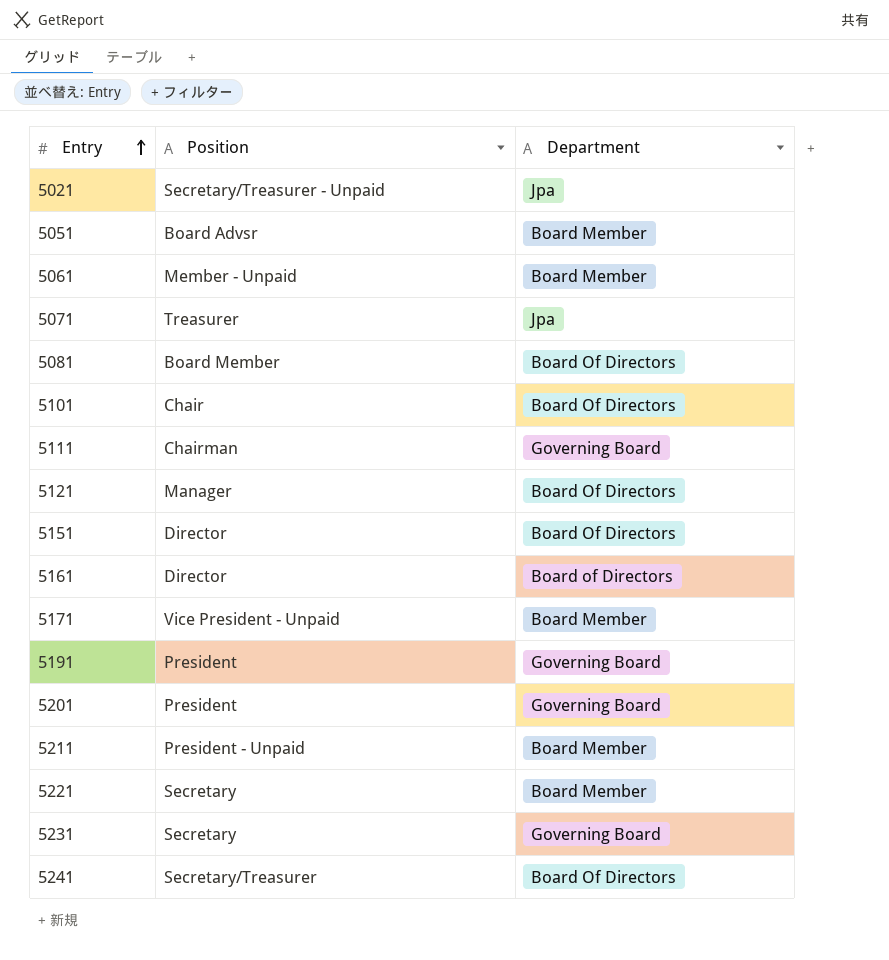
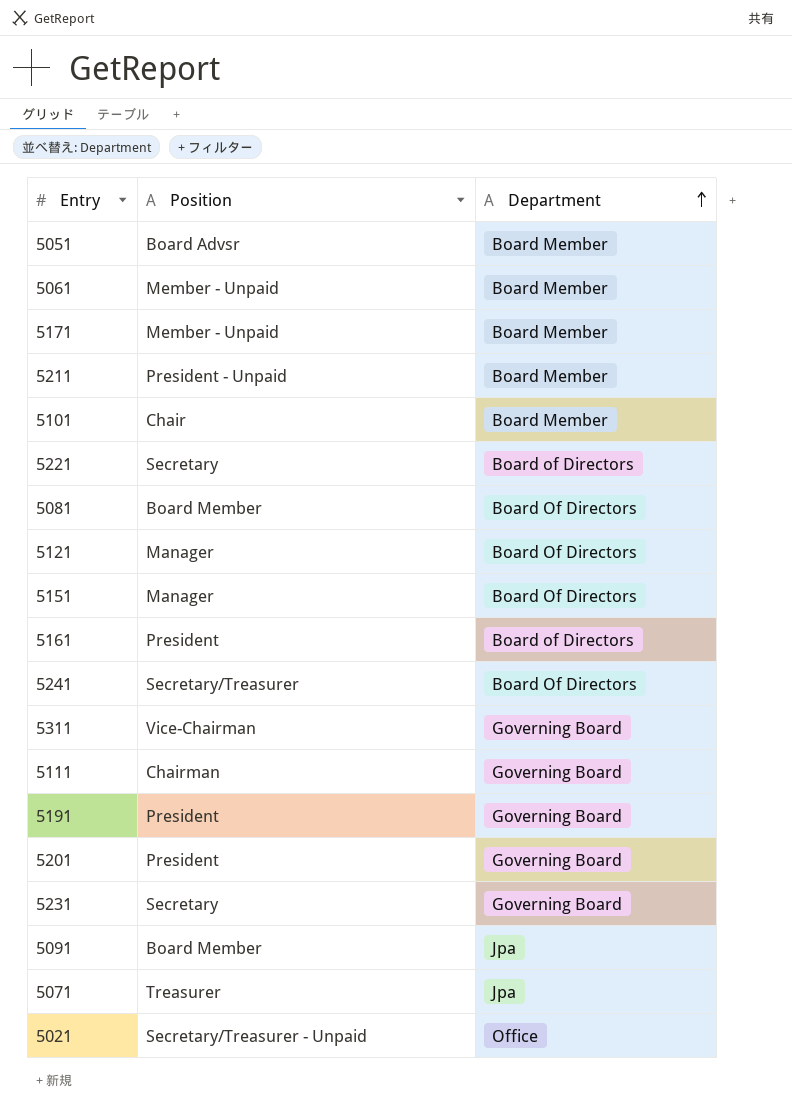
row order: Entry ascending -> Department ascending
5171 | Position: Vice President - Unpaid -> Member - Unpaid
5101 | Department: Board Of Directors -> Board Member
5221 | Department: Board Member -> Board of Directors
5151 | Position: Director -> Manager
5161 | Position: Director -> President
row 5311: none -> Vice-Chairman | Governing Board
row 5091: none -> Board Member | Jpa
5021 | Department: Jpa -> Office

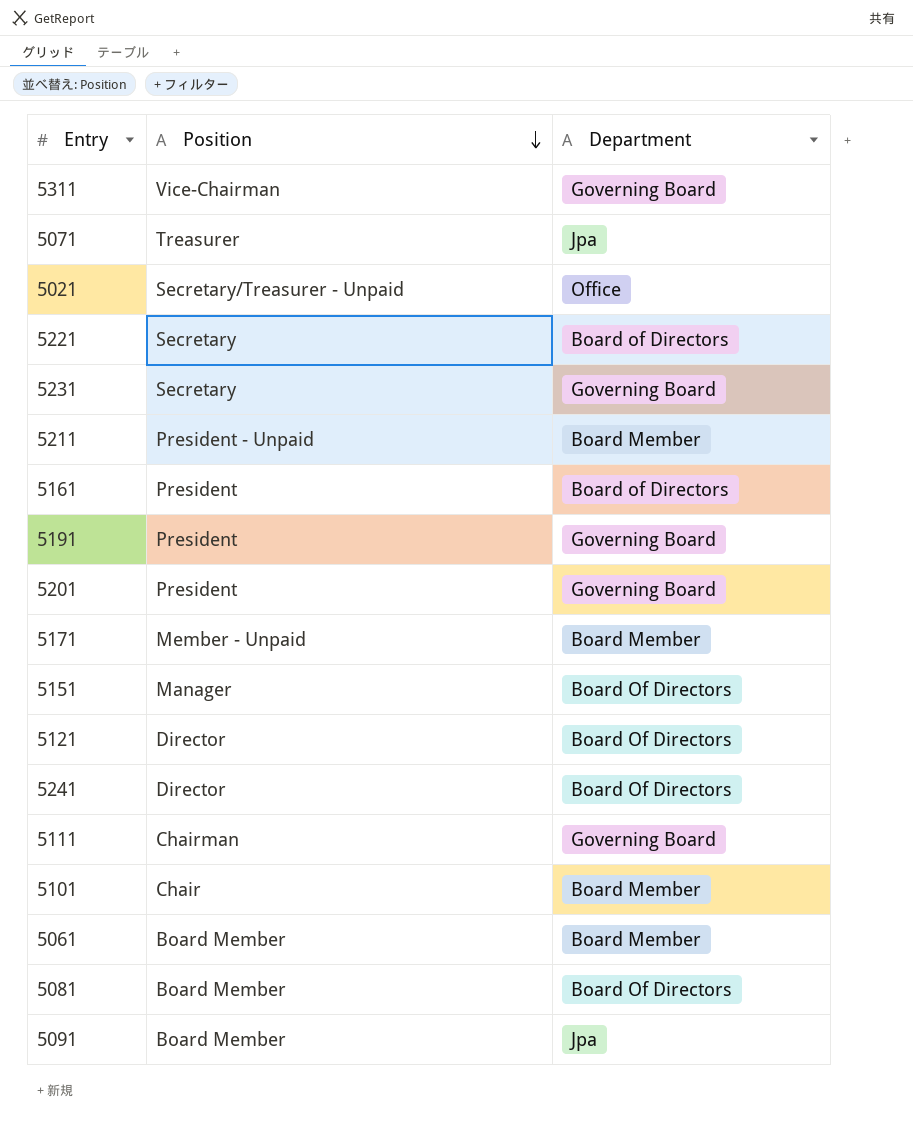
row order: Department ascending -> Position descending
row 5051: Board Advsr | Board Member -> none
5121 | Position: Manager -> Director
5241 | Position: Secretary/Treasurer -> Director
5061 | Position: Member - Unpaid -> Board Member

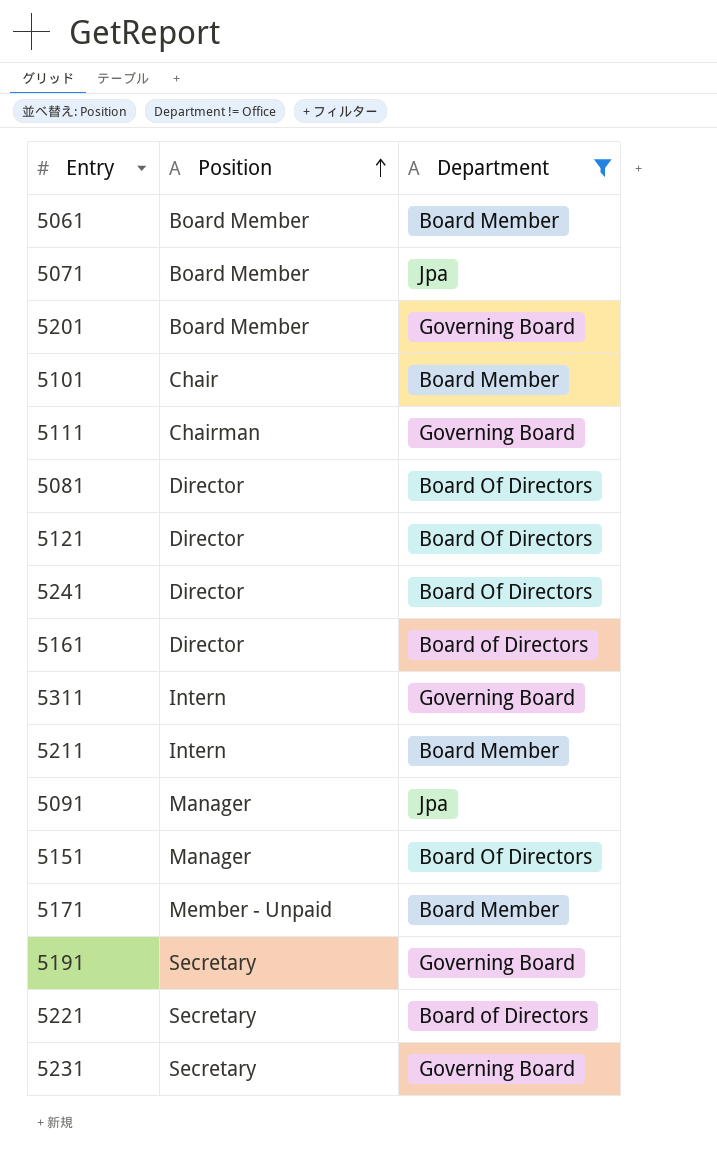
filter: none -> Department != Office
row order: Position descending -> Position ascending
5071 | Position: Treasurer -> Board Member
5201 | Position: President -> Board Member
5081 | Position: Board Member -> Director
5161 | Position: President -> Director
5311 | Position: Vice-Chairman -> Intern
5211 | Position: President - Unpaid -> Intern
5091 | Position: Board Member -> Manager
5191 | Position: President -> Secretary

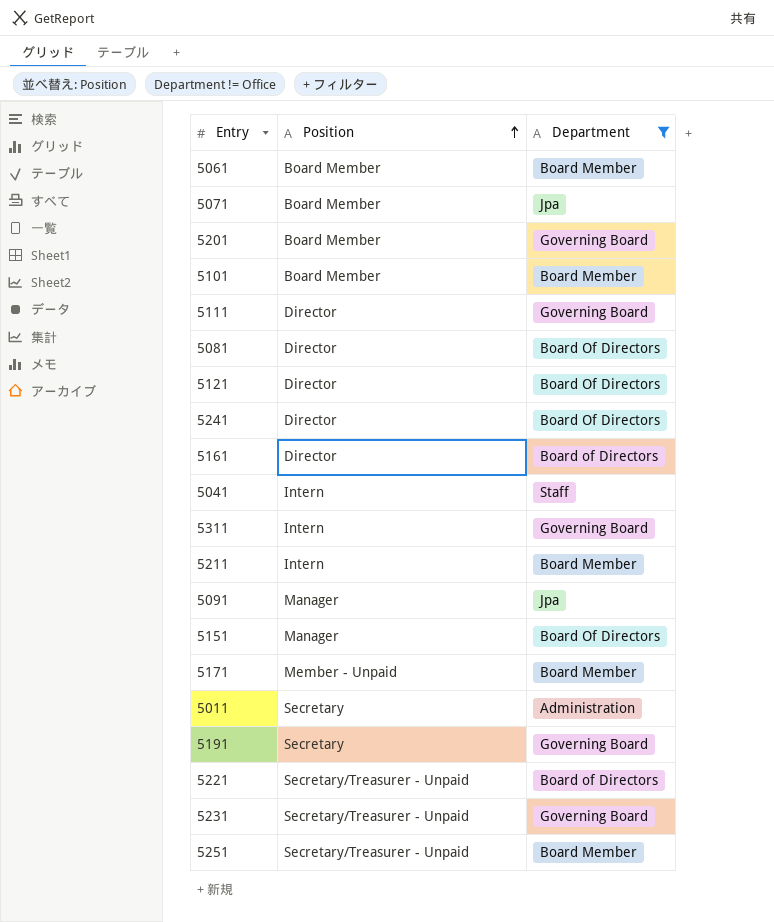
5101 | Position: Chair -> Board Member
5111 | Position: Chairman -> Director
row 5041: none -> Intern | Staff
row 5011: none -> Secretary | Administration
5221 | Position: Secretary -> Secretary/Treasurer - Unpaid
5231 | Position: Secretary -> Secretary/Treasurer - Unpaid
row 5251: none -> Secretary/Treasurer - Unpaid | Board Member

